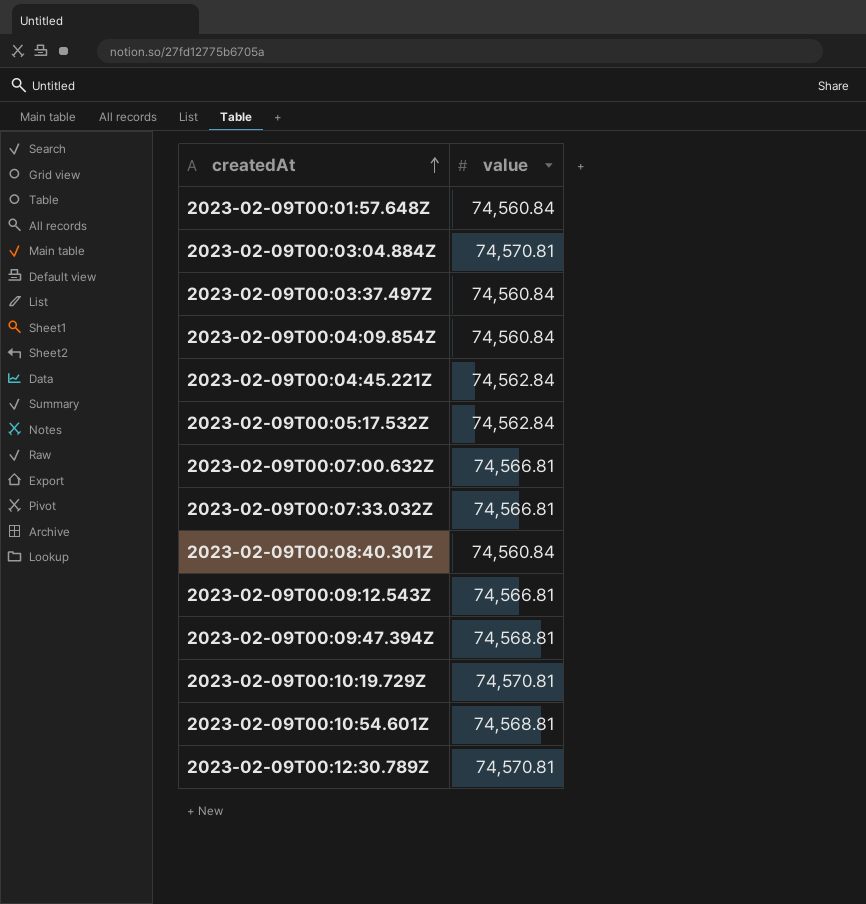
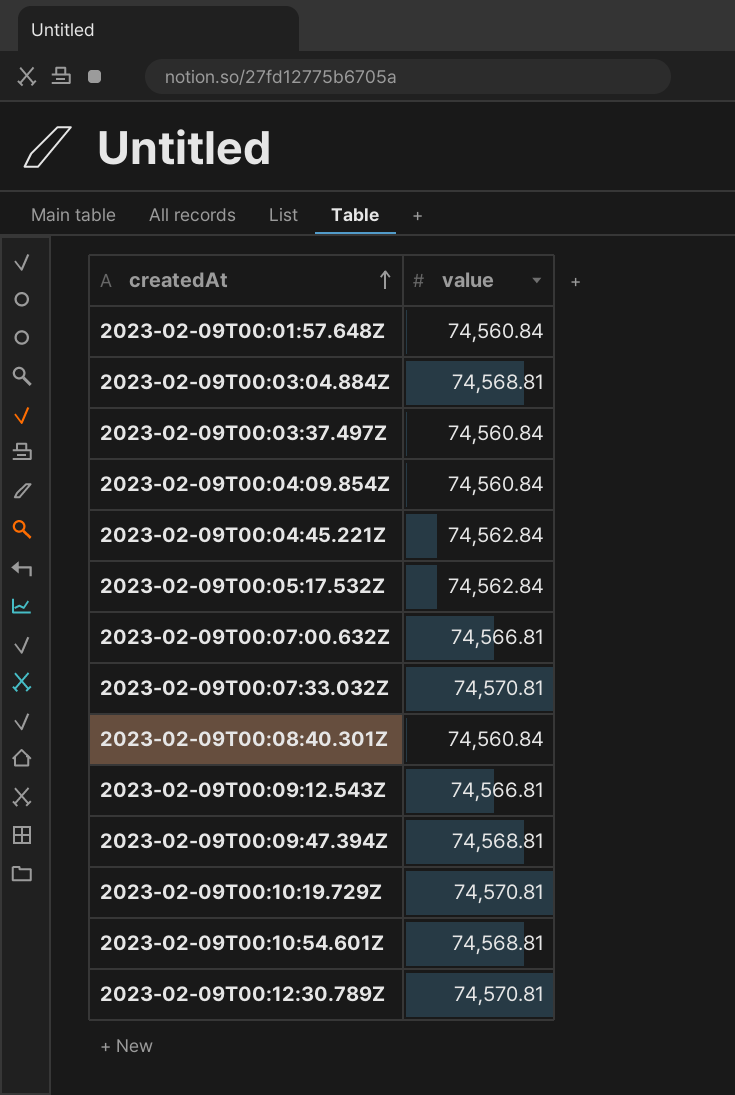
2023-02-09T00:03:04.884Z | value: 74,570.81 -> 74,568.81
2023-02-09T00:07:33.032Z | value: 74,566.81 -> 74,570.81

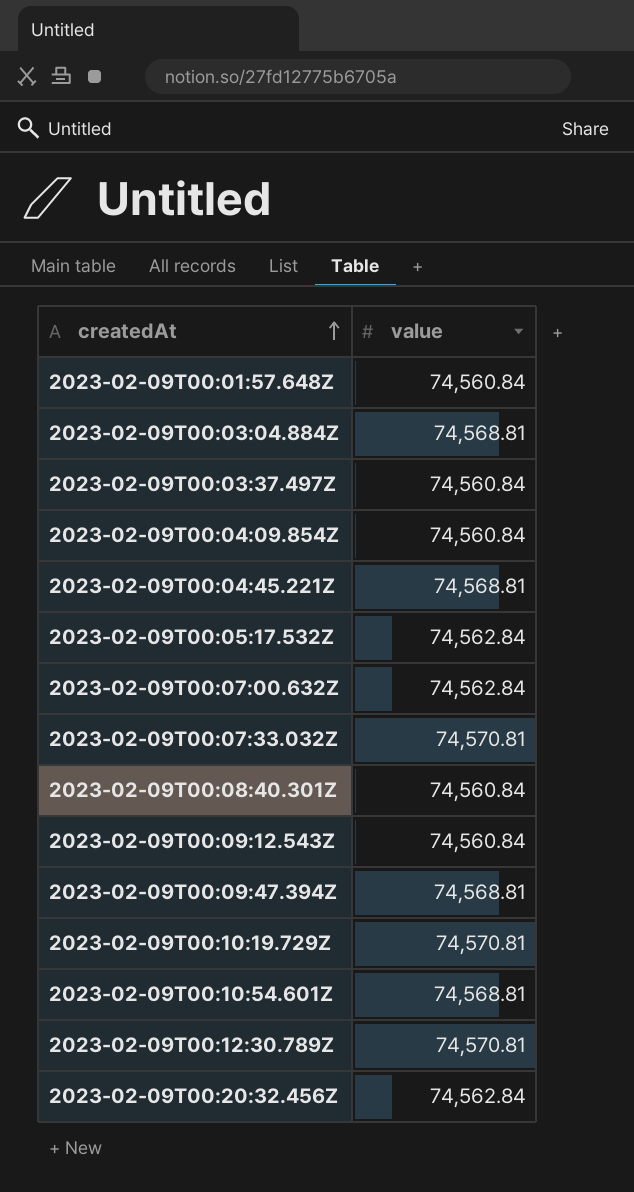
2023-02-09T00:04:45.221Z | value: 74,562.84 -> 74,568.81
2023-02-09T00:07:00.632Z | value: 74,566.81 -> 74,562.84
2023-02-09T00:09:12.543Z | value: 74,566.81 -> 74,560.84
row 2023-02-09T00:20:32.456Z: none -> 74,562.84

